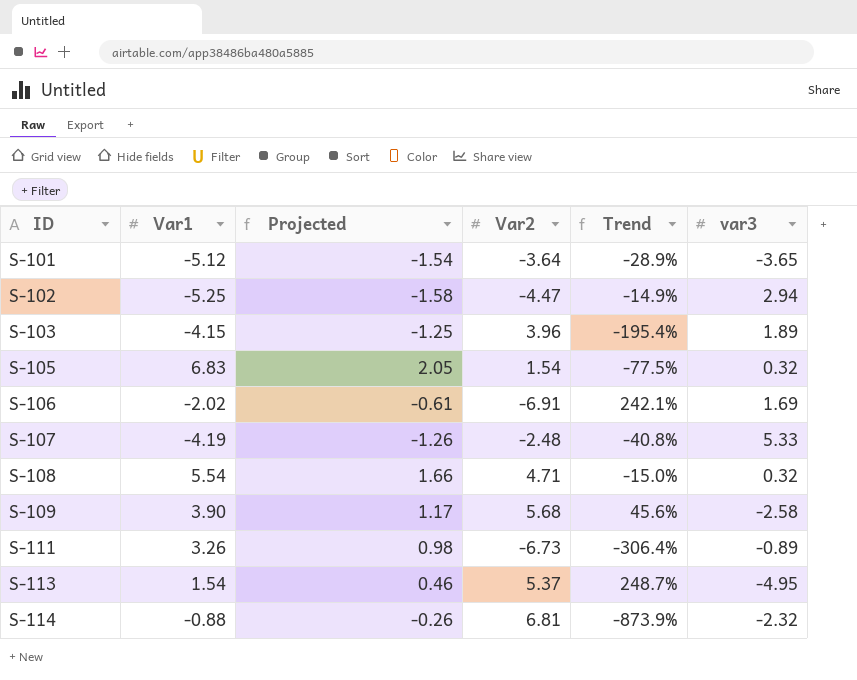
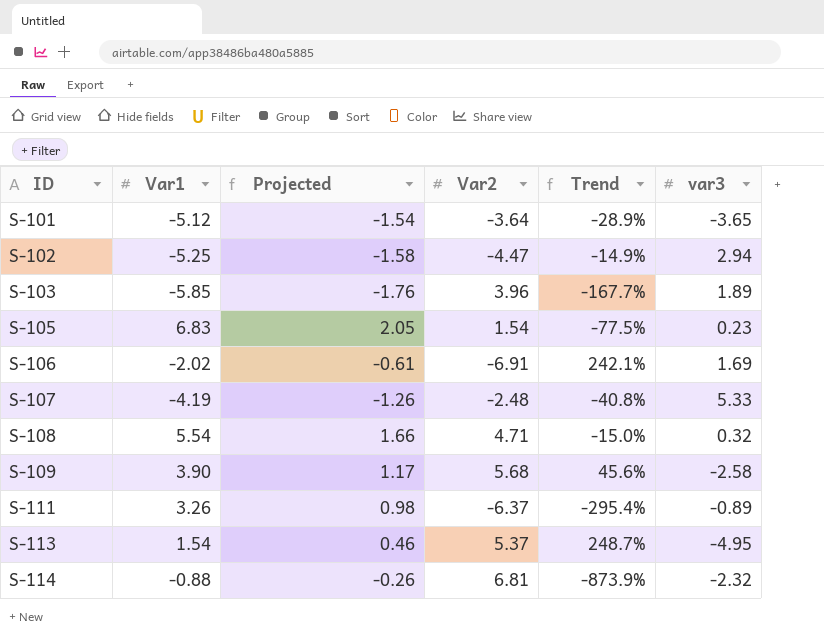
S-103 | Var1: -4.15 -> -5.85
S-103 | Projected: -1.25 -> -1.76
S-103 | Trend: -195.4% -> -167.7%
S-105 | var3: 0.32 -> 0.23
S-111 | Var2: -6.73 -> -6.37
S-111 | Trend: -306.4% -> -295.4%

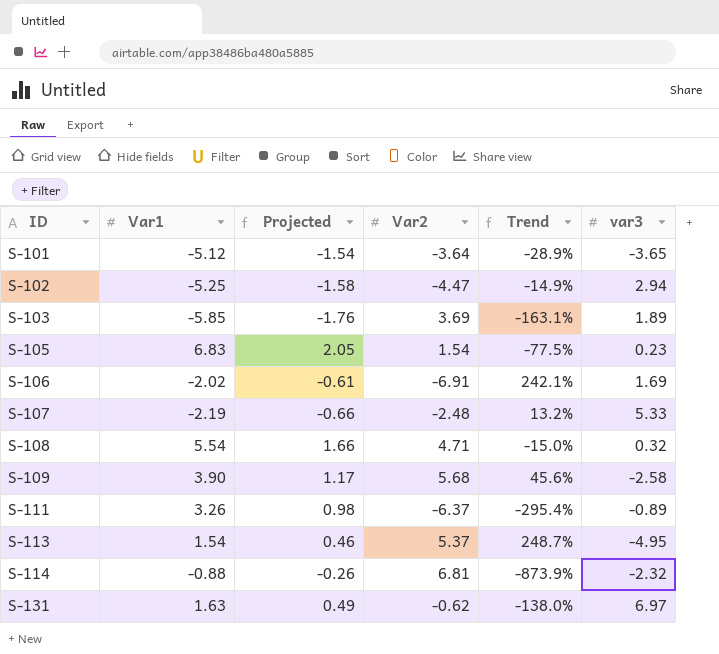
S-103 | Var2: 3.96 -> 3.69
S-103 | Trend: -167.7% -> -163.1%
S-107 | Var1: -4.19 -> -2.19
S-107 | Projected: -1.26 -> -0.66
S-107 | Trend: -40.8% -> 13.2%
row S-131: none -> 1.63 | 0.49 | -0.62 | -138.0% | 6.97

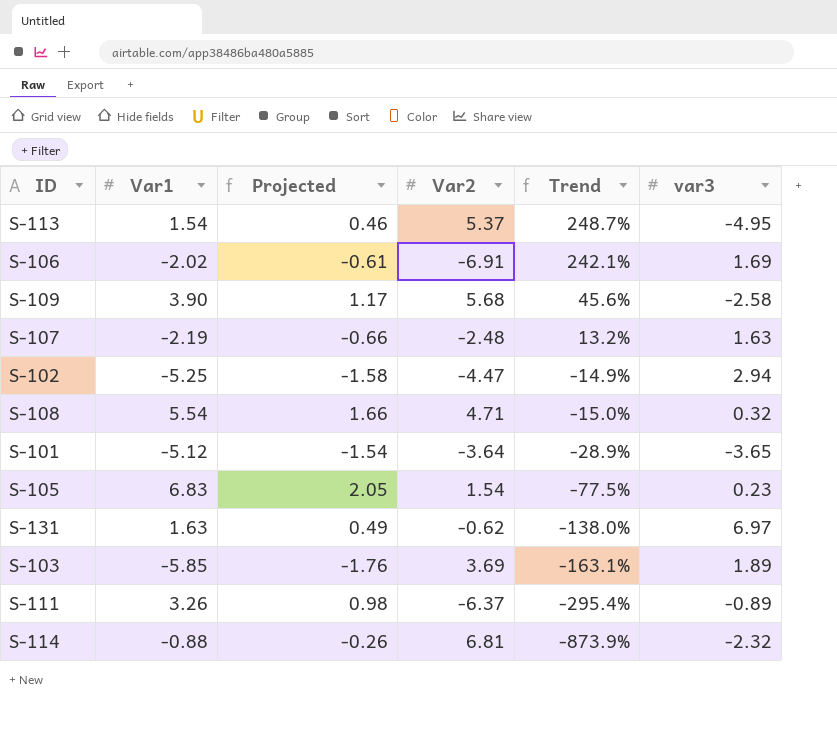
row order: ID ascending -> Trend descending
S-107 | var3: 5.33 -> 1.63

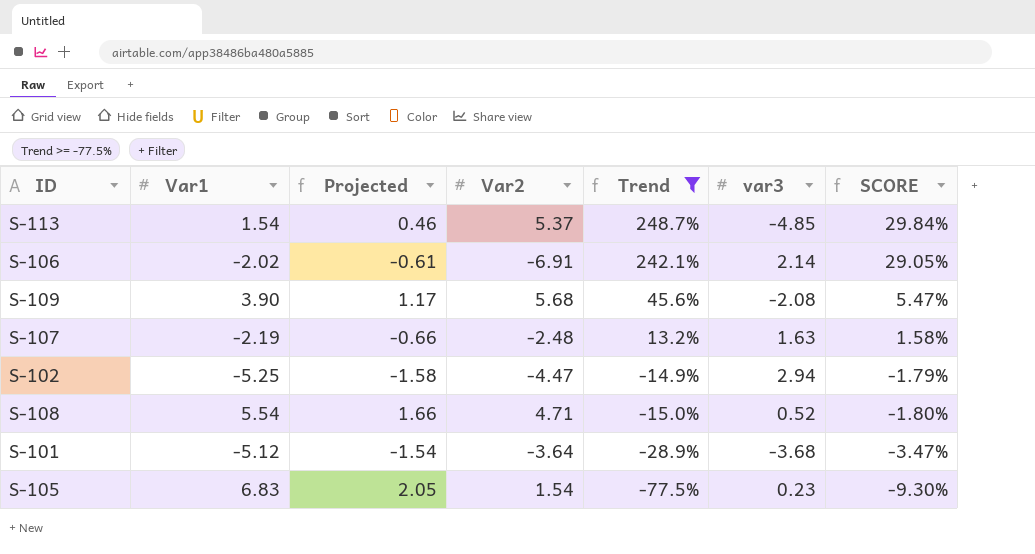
filter: none -> Trend >= -77.5%
column SCORE | formula: none -> [Trend] * 0.12
S-113 | var3: -4.95 -> -4.85
S-106 | var3: 1.69 -> 2.14
S-109 | var3: -2.58 -> -2.08
S-108 | var3: 0.32 -> 0.52
S-101 | var3: -3.65 -> -3.68

